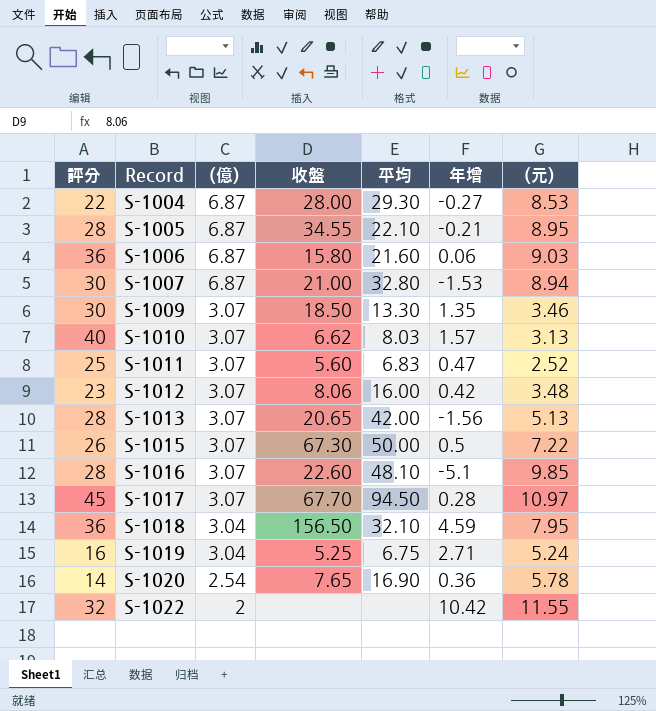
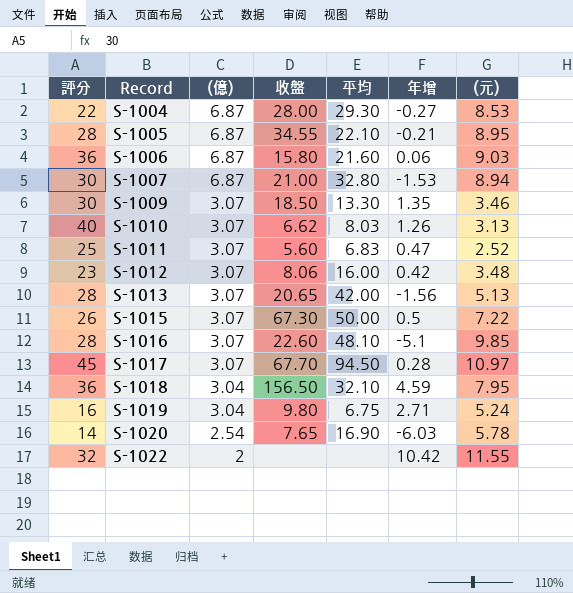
S-1010 | 年增: 1.57 -> 1.26
S-1019 | 收盤: 5.25 -> 9.80
S-1020 | 年增: 0.36 -> -6.03

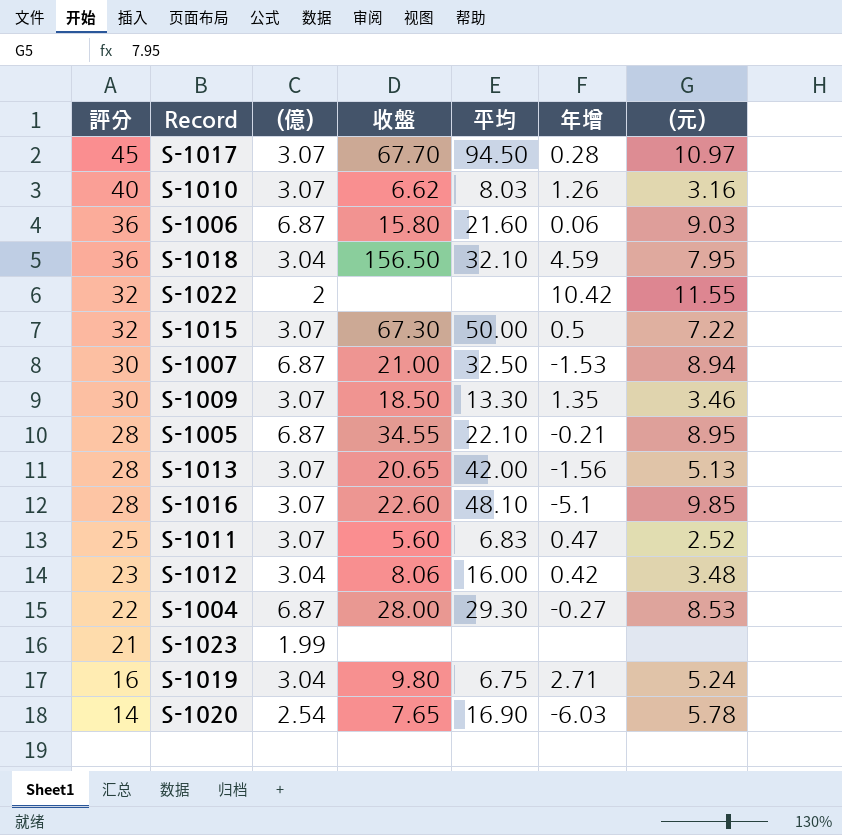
row order: Record ascending -> 評分 descending
S-1010 | (元): 3.13 -> 3.16
S-1015 | 評分: 26 -> 32
S-1007 | 平均: 32.80 -> 32.50
S-1012 | (億): 3.07 -> 3.04
row S-1023: none -> 21 | 1.99 | none | none | none | none

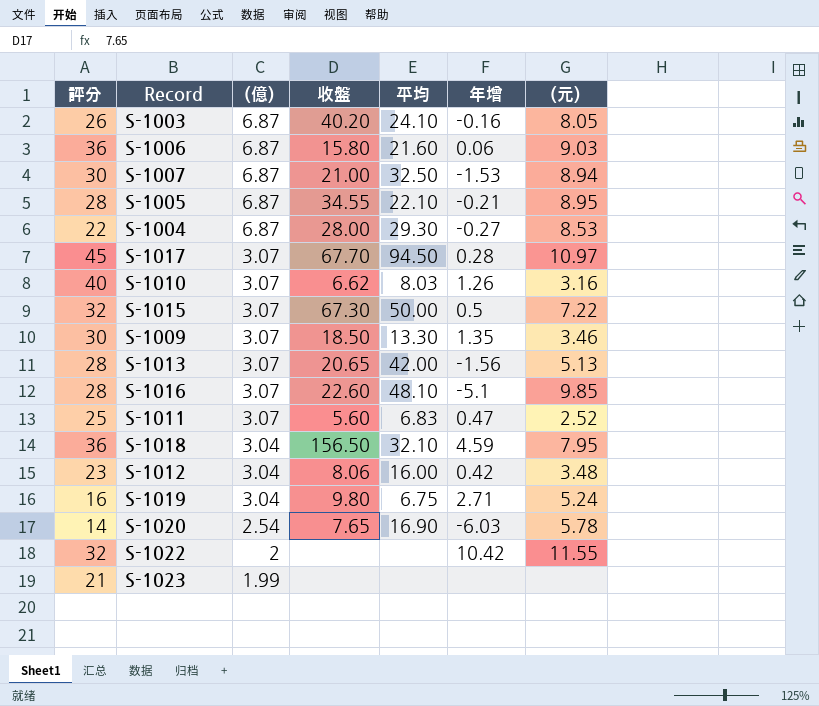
row order: 評分 descending -> (億) descending
row S-1003: none -> 26 | 6.87 | 40.20 | 24.10 | -0.16 | 8.05

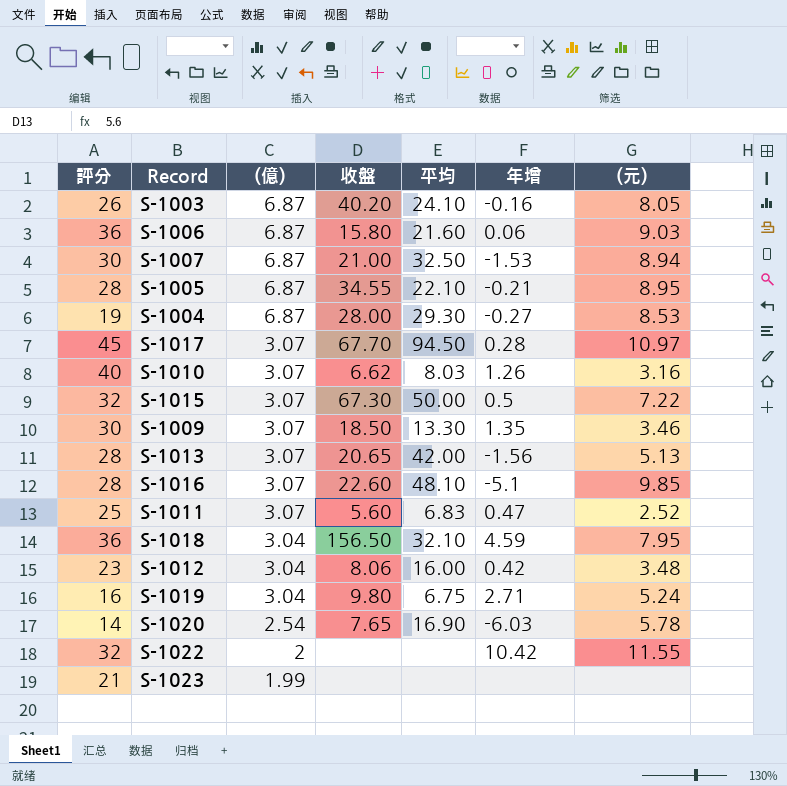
S-1004 | 評分: 22 -> 19

